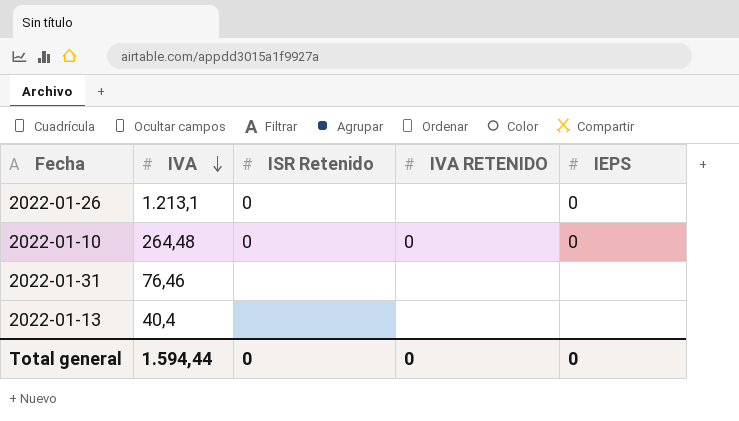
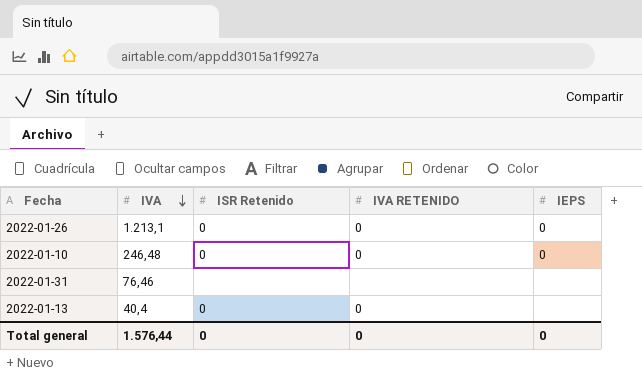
2022-01-26 | IVA RETENIDO: none -> 0
2022-01-10 | IVA: 264,48 -> 246,48
2022-01-13 | ISR Retenido: none -> 0
2022-01-13 | IVA RETENIDO: none -> 0
Total general | IVA: 1.594,44 -> 1.576,44

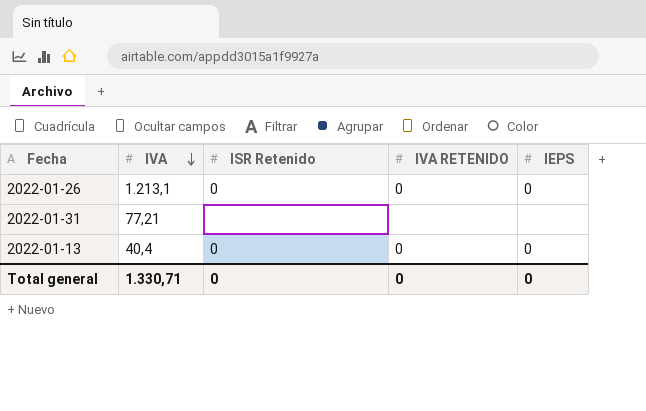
row 2022-01-10: 246,48 | 0 | 0 | 0 -> none
2022-01-31 | IVA: 76,46 -> 77,21
2022-01-13 | IEPS: none -> 0
Total general | IVA: 1.576,44 -> 1.330,71

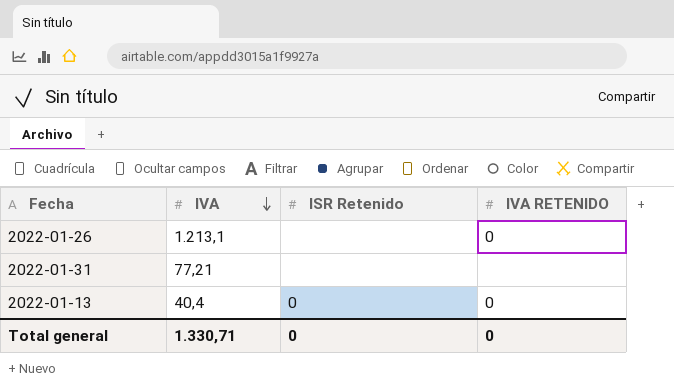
column IEPS | position: 5 -> none
2022-01-26 | ISR Retenido: 0 -> none

